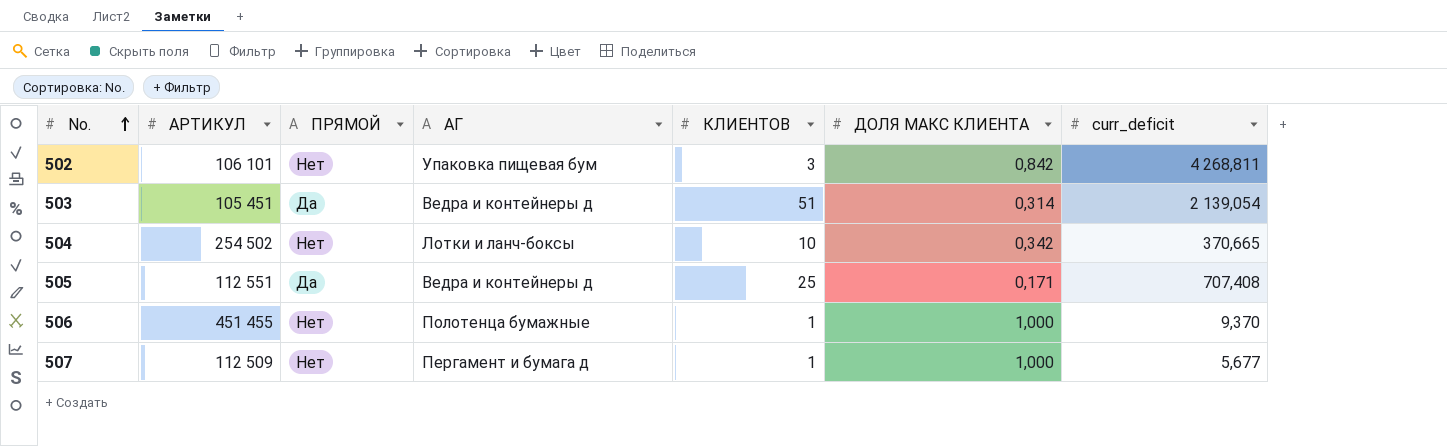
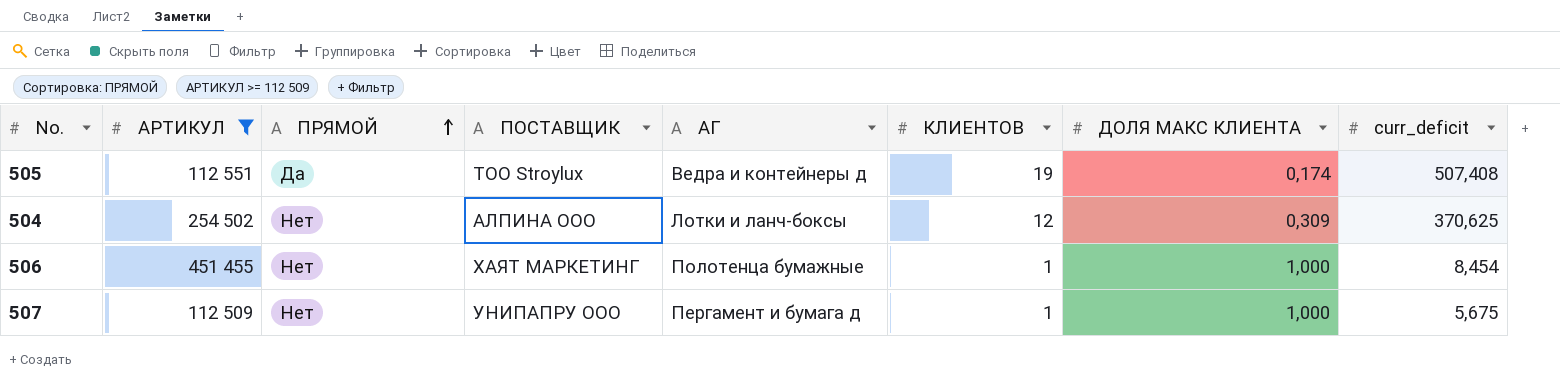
filter: none -> АРТИКУЛ >= 112 509
row order: No. ascending -> ПРЯМОЙ ascending
column ПОСТАВЩИК | position: none -> 4
505 | КЛИЕНТОВ: 25 -> 19
505 | ДОЛЯ МАКС КЛИЕНТА: 0,171 -> 0,174
505 | curr_deficit: 707,408 -> 507,408
504 | КЛИЕНТОВ: 10 -> 12
504 | ДОЛЯ МАКС КЛИЕНТА: 0,342 -> 0,309
504 | curr_deficit: 370,665 -> 370,625
506 | curr_deficit: 9,370 -> 8,454
507 | curr_deficit: 5,677 -> 5,675

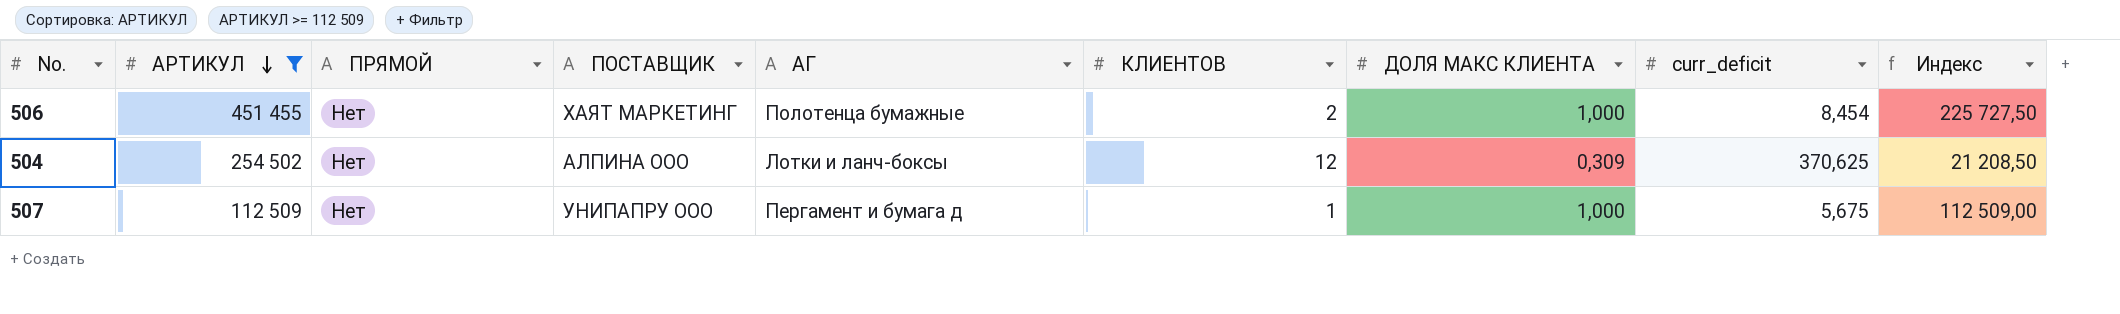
row order: ПРЯМОЙ ascending -> АРТИКУЛ descending
column Индекс | formula: none -> [АРТИКУЛ] / [КЛИЕНТОВ]
row 505: 112 551 | Да | ТОО Stroylux | Ведра и контейнеры д | 19 | 0,174 | 507,408 -> none
506 | КЛИЕНТОВ: 1 -> 2

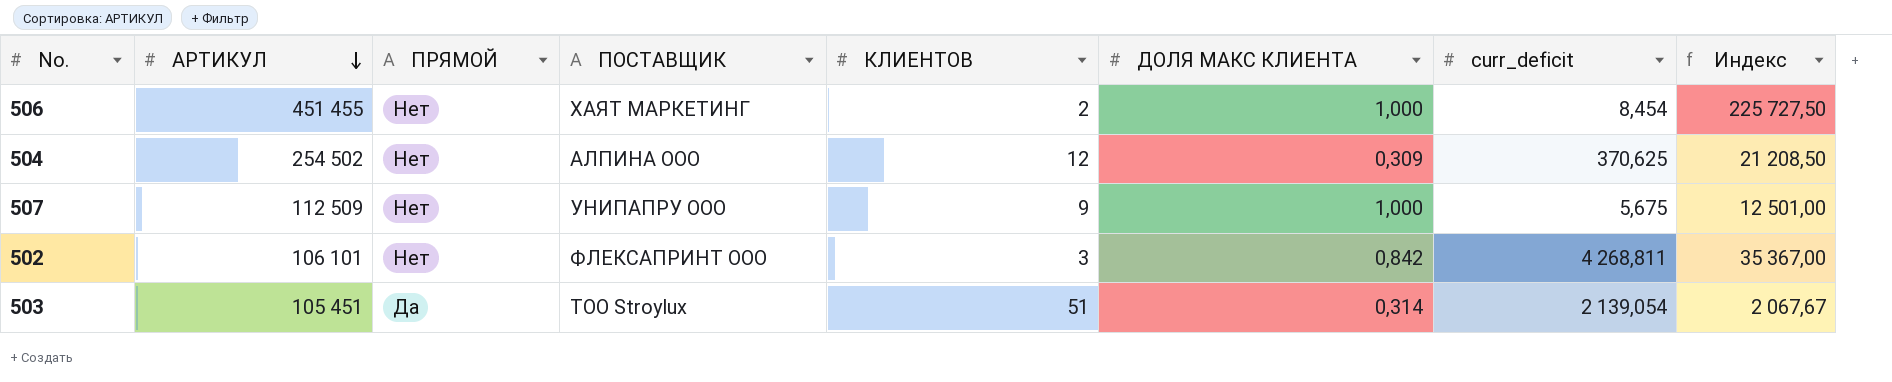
filter: АРТИКУЛ >= 112 509 -> none
column АГ | position: 5 -> none
507 | КЛИЕНТОВ: 1 -> 9
507 | Индекс: 112 509,00 -> 12 501,00

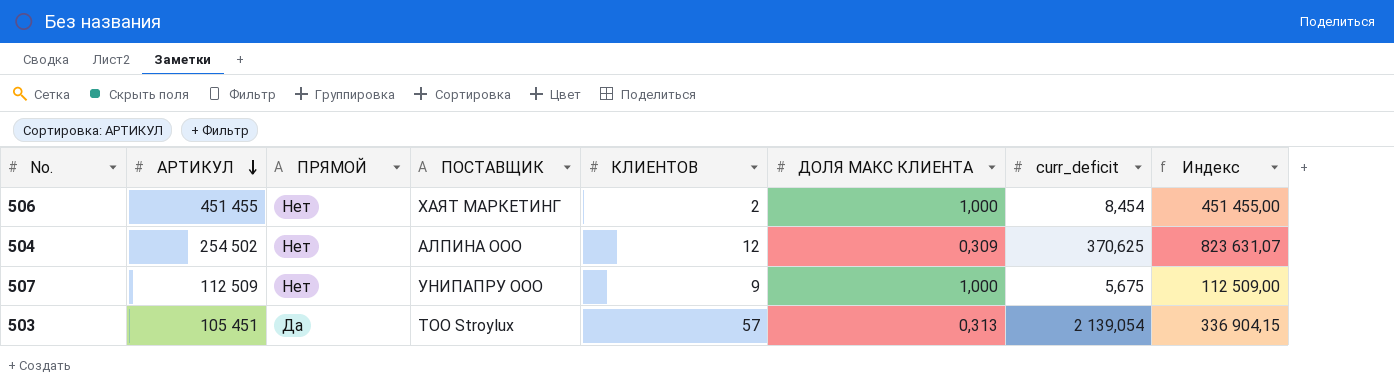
column Индекс | formula: [АРТИКУЛ] / [КЛИЕНТОВ] -> [АРТИКУЛ] / [ДОЛЯ МАКС КЛИЕНТА]
row 502: 106 101 | Нет | ФЛЕКСАПРИНТ ООО | 3 | 0,842 | 4 268,811 | 35 367,00 -> none
503 | КЛИЕНТОВ: 51 -> 57
503 | ДОЛЯ МАКС КЛИЕНТА: 0,314 -> 0,313

